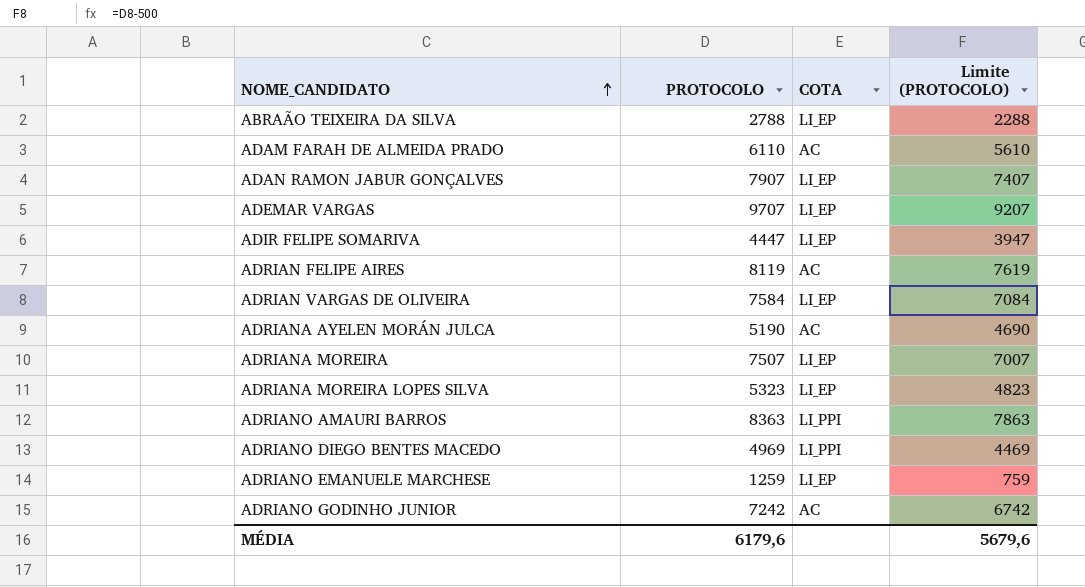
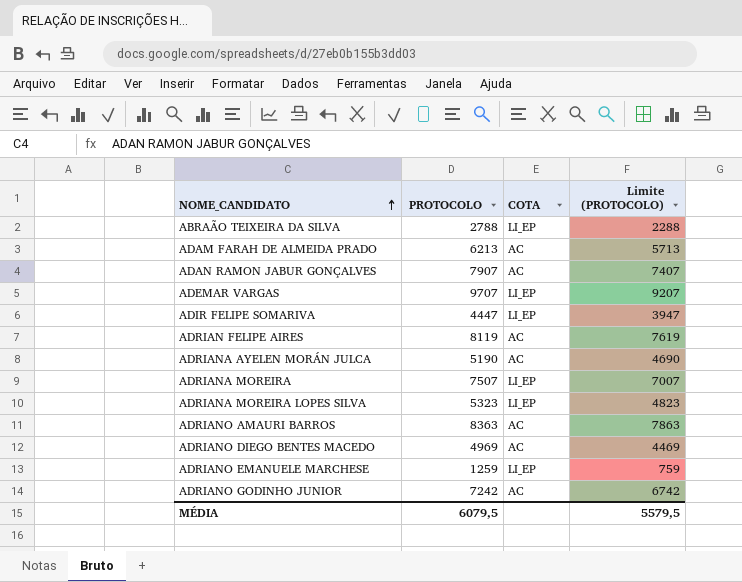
row ADRIAN VARGAS DE OLIVEIRA: 7584 | LI_EP | 7084 -> none
ADAM FARAH DE ALMEIDA PRADO | PROTOCOLO: 6110 -> 6213
ADAM FARAH DE ALMEIDA PRADO | Limite (PROTOCOLO): 5610 -> 5713
ADAN RAMON JABUR GONÇALVES | COTA: LI_EP -> AC
ADRIANO AMAURI BARROS | COTA: LI_PPI -> AC
ADRIANO DIEGO BENTES MACEDO | COTA: LI_PPI -> AC
MÉDIA | PROTOCOLO: 6179,6 -> 6079,5
MÉDIA | Limite (PROTOCOLO): 5679,6 -> 5579,5

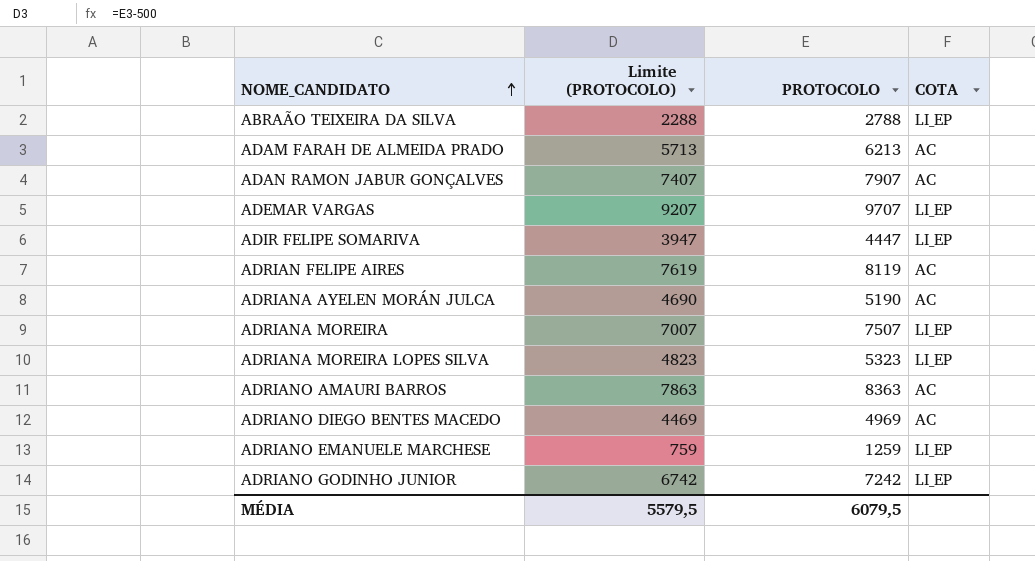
column Limite (PROTOCOLO) | position: 4 -> 2
ADRIANO GODINHO JUNIOR | COTA: AC -> LI_EP

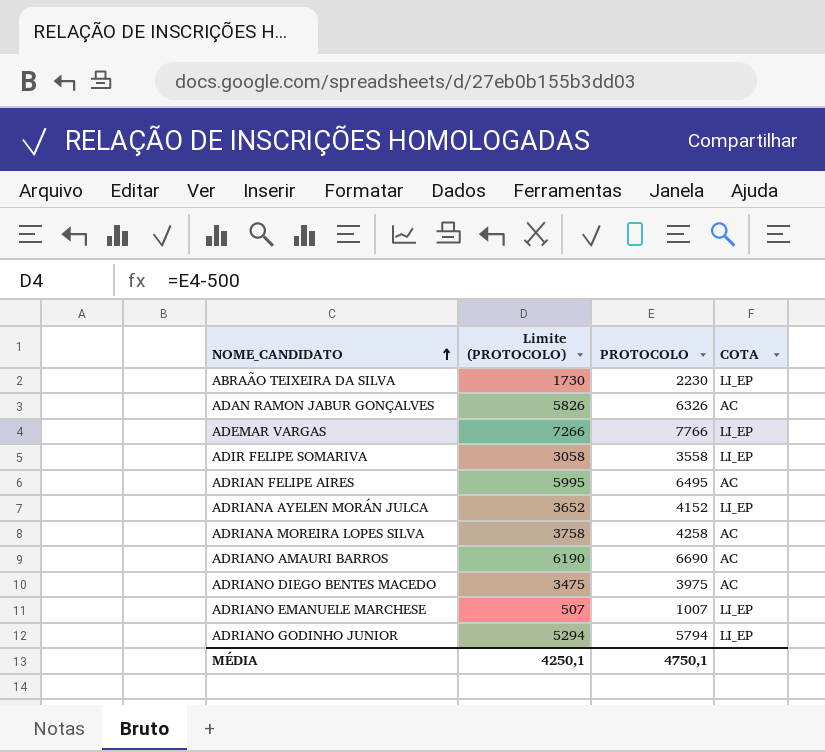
row ADAM FARAH DE ALMEIDA PRADO: 5713 | 6213 | AC -> none
row ADRIANA MOREIRA: 7007 | 7507 | LI_EP -> none
ABRAÃO TEIXEIRA DA SILVA | Limite (PROTOCOLO): 2288 -> 1730
ABRAÃO TEIXEIRA DA SILVA | PROTOCOLO: 2788 -> 2230
ADAN RAMON JABUR GONÇALVES | Limite (PROTOCOLO): 7407 -> 5826
ADAN RAMON JABUR GONÇALVES | PROTOCOLO: 7907 -> 6326
ADEMAR VARGAS | Limite (PROTOCOLO): 9207 -> 7266
ADEMAR VARGAS | PROTOCOLO: 9707 -> 7766
ADIR FELIPE SOMARIVA | Limite (PROTOCOLO): 3947 -> 3058
ADIR FELIPE SOMARIVA | PROTOCOLO: 4447 -> 3558
ADRIAN FELIPE AIRES | Limite (PROTOCOLO): 7619 -> 5995
ADRIAN FELIPE AIRES | PROTOCOLO: 8119 -> 6495
ADRIANA AYELEN MORÁN JULCA | Limite (PROTOCOLO): 4690 -> 3652
ADRIANA AYELEN MORÁN JULCA | PROTOCOLO: 5190 -> 4152
ADRIANA AYELEN MORÁN JULCA | COTA: AC -> LI_EP
ADRIANA MOREIRA LOPES SILVA | Limite (PROTOCOLO): 4823 -> 3758
ADRIANA MOREIRA LOPES SILVA | PROTOCOLO: 5323 -> 4258
ADRIANA MOREIRA LOPES SILVA | COTA: LI_EP -> AC
ADRIANO AMAURI BARROS | Limite (PROTOCOLO): 7863 -> 6190
ADRIANO AMAURI BARROS | PROTOCOLO: 8363 -> 6690
ADRIANO DIEGO BENTES MACEDO | Limite (PROTOCOLO): 4469 -> 3475
ADRIANO DIEGO BENTES MACEDO | PROTOCOLO: 4969 -> 3975
ADRIANO EMANUELE MARCHESE | Limite (PROTOCOLO): 759 -> 507
ADRIANO EMANUELE MARCHESE | PROTOCOLO: 1259 -> 1007
ADRIANO GODINHO JUNIOR | Limite (PROTOCOLO): 6742 -> 5294
ADRIANO GODINHO JUNIOR | PROTOCOLO: 7242 -> 5794
MÉDIA | Limite (PROTOCOLO): 5579,5 -> 4250,1
MÉDIA | PROTOCOLO: 6079,5 -> 4750,1

